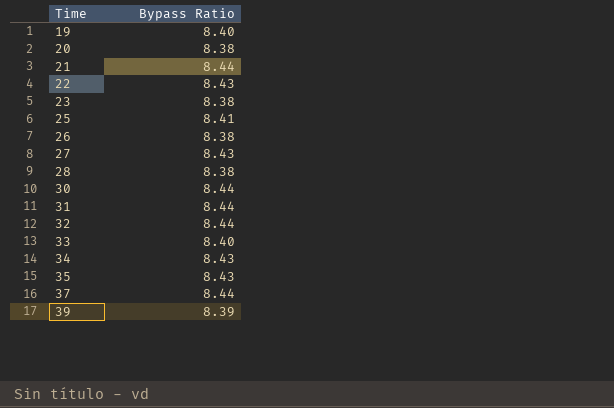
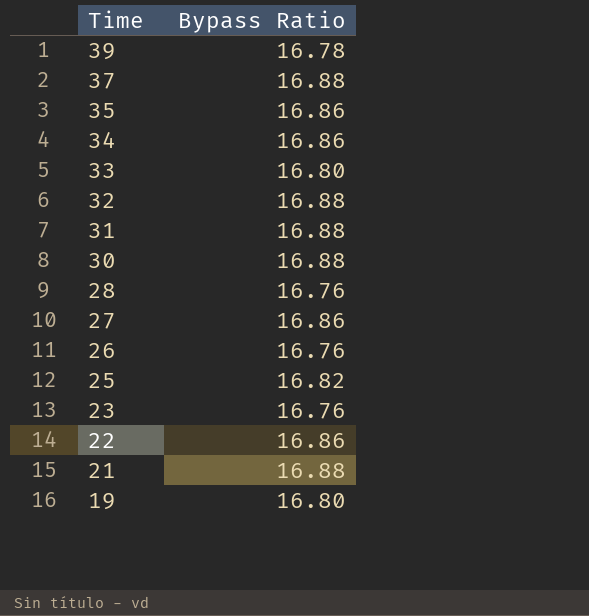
row order: Time ascending -> Time descending
row 20: 8.38 -> none
39 | Bypass Ratio: 8.39 -> 16.78
37 | Bypass Ratio: 8.44 -> 16.88
35 | Bypass Ratio: 8.43 -> 16.86
34 | Bypass Ratio: 8.43 -> 16.86
33 | Bypass Ratio: 8.40 -> 16.80
32 | Bypass Ratio: 8.44 -> 16.88
31 | Bypass Ratio: 8.44 -> 16.88
30 | Bypass Ratio: 8.44 -> 16.88
28 | Bypass Ratio: 8.38 -> 16.76
27 | Bypass Ratio: 8.43 -> 16.86
26 | Bypass Ratio: 8.38 -> 16.76
25 | Bypass Ratio: 8.41 -> 16.82
23 | Bypass Ratio: 8.38 -> 16.76
22 | Bypass Ratio: 8.43 -> 16.86
21 | Bypass Ratio: 8.44 -> 16.88
19 | Bypass Ratio: 8.40 -> 16.80

